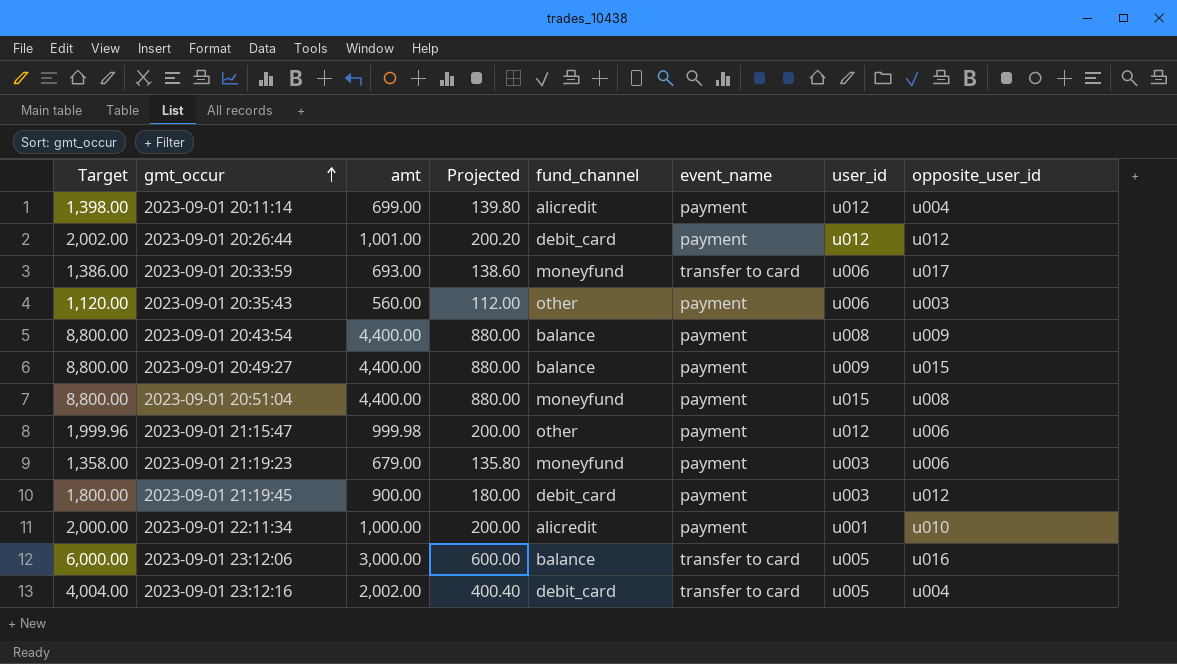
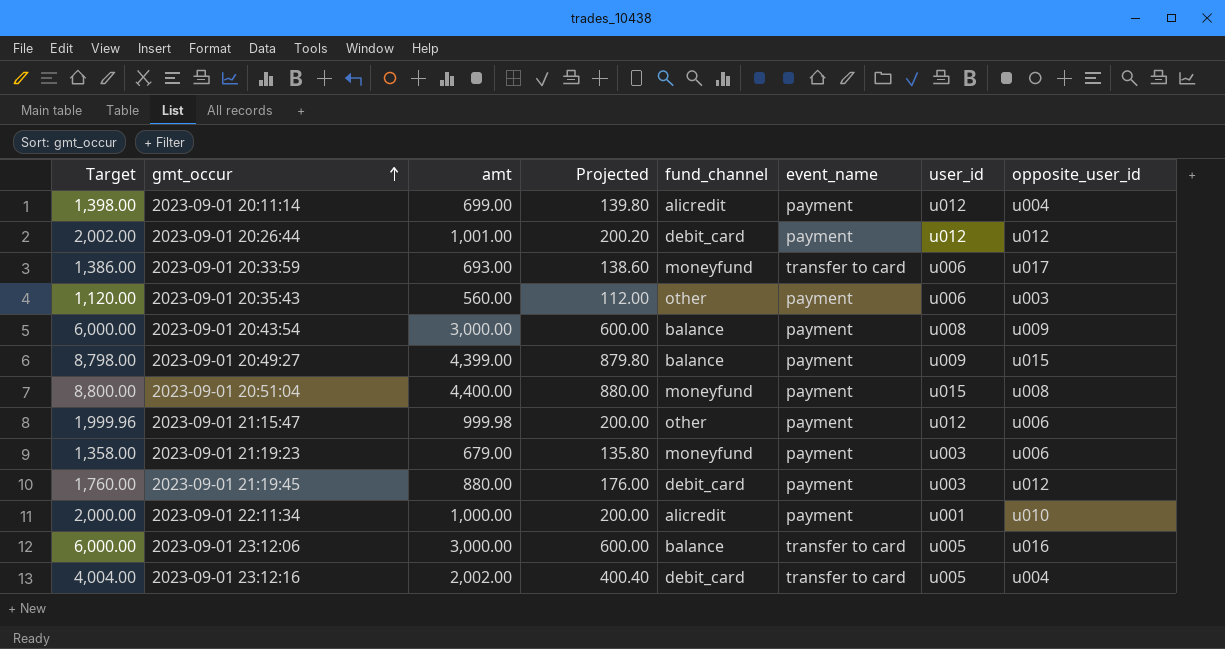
2023-09-01 20:43:54 | Target: 8,800.00 -> 6,000.00
2023-09-01 20:43:54 | amt: 4,400.00 -> 3,000.00
2023-09-01 20:43:54 | Projected: 880.00 -> 600.00
2023-09-01 20:49:27 | Target: 8,800.00 -> 8,798.00
2023-09-01 20:49:27 | amt: 4,400.00 -> 4,399.00
2023-09-01 20:49:27 | Projected: 880.00 -> 879.80
2023-09-01 21:19:45 | Target: 1,800.00 -> 1,760.00
2023-09-01 21:19:45 | amt: 900.00 -> 880.00
2023-09-01 21:19:45 | Projected: 180.00 -> 176.00

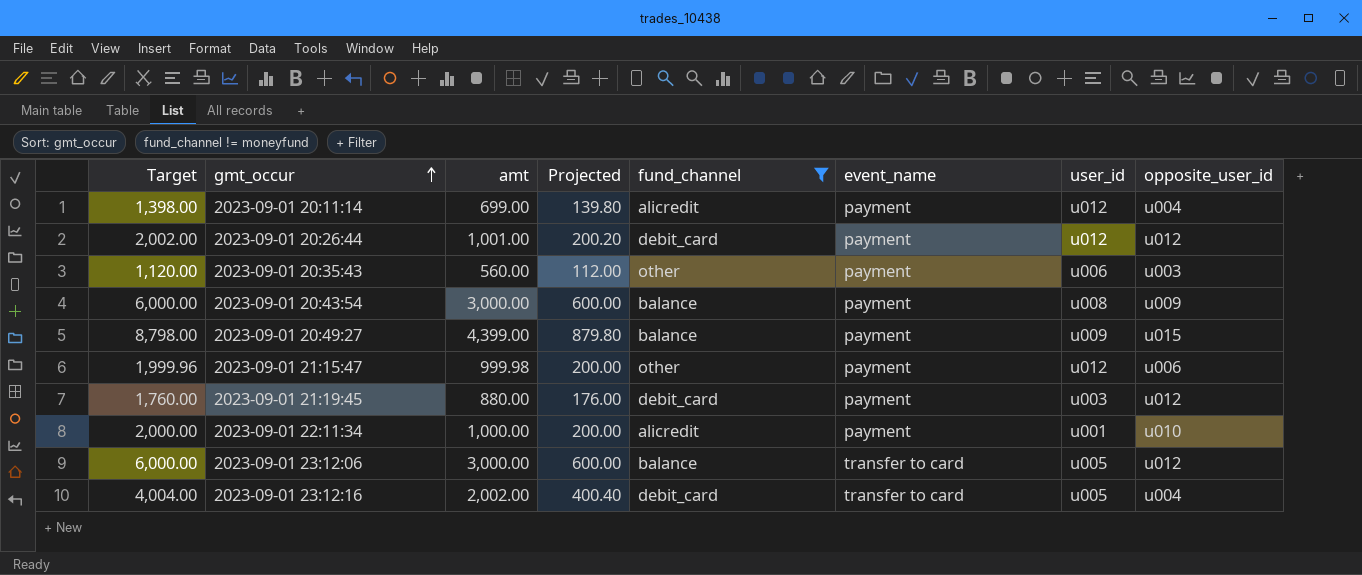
filter: none -> fund_channel != moneyfund
2023-09-01 23:12:06 | opposite_user_id: u016 -> u012

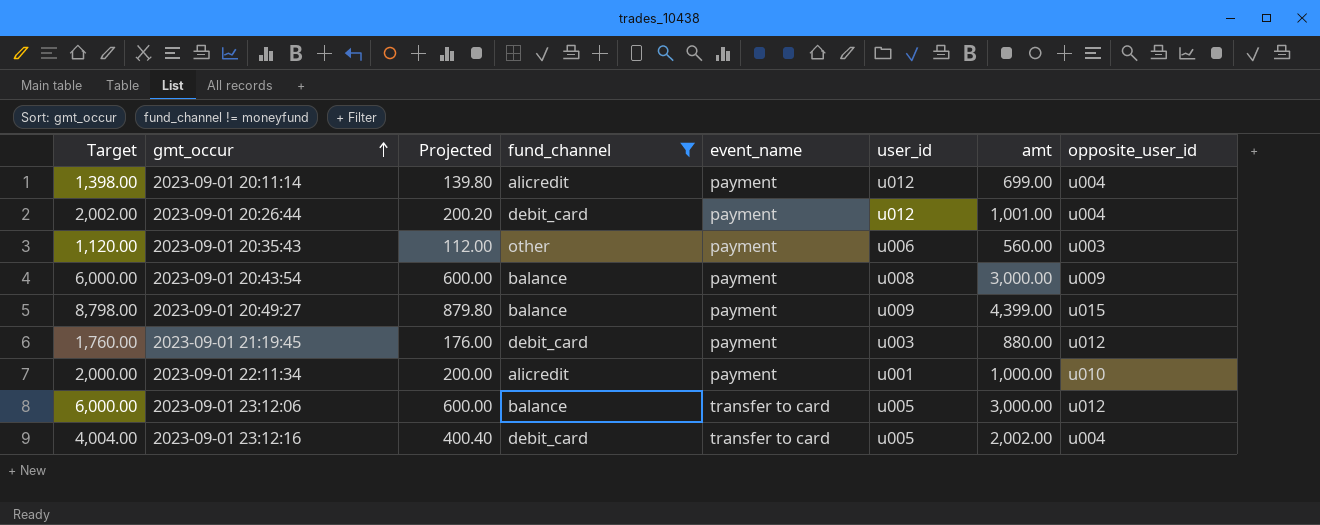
column amt | position: 3 -> 7
row 2023-09-01 21:15:47: 1,999.96 | 999.98 | 200.00 | other | payment | u012 | u006 -> none
2023-09-01 20:26:44 | opposite_user_id: u012 -> u004

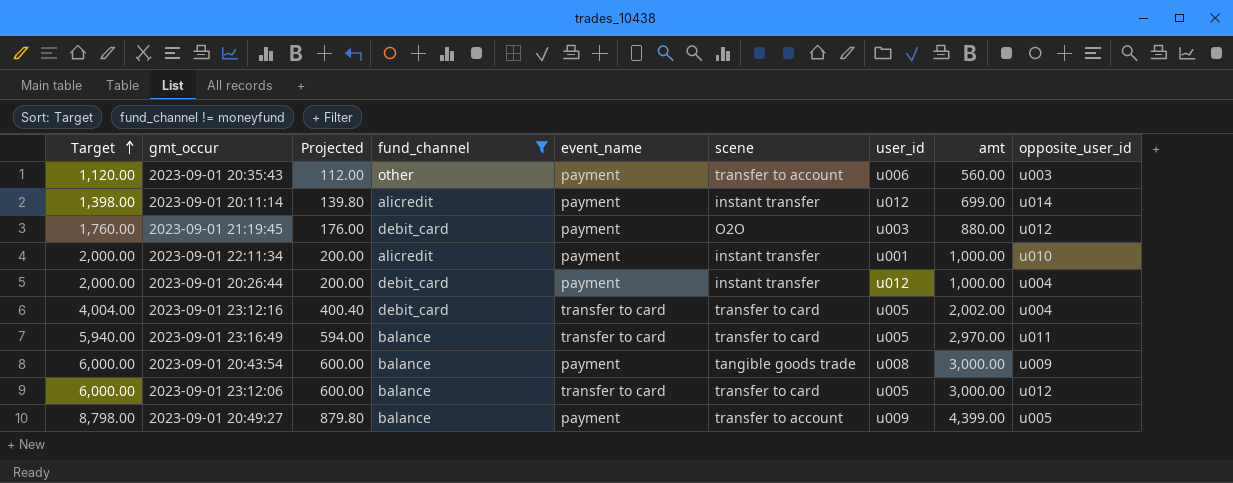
row order: gmt_occur ascending -> Target ascending
column scene | position: none -> 6
2023-09-01 20:11:14 | opposite_user_id: u004 -> u014
2023-09-01 20:26:44 | Target: 2,002.00 -> 2,000.00
2023-09-01 20:26:44 | Projected: 200.20 -> 200.00
2023-09-01 20:26:44 | amt: 1,001.00 -> 1,000.00
row 2023-09-01 23:16:49: none -> 5,940.00 | 594.00 | balance | transfer to card | transfer to card | u005 | 2,970.00 | u011
2023-09-01 20:49:27 | opposite_user_id: u015 -> u005

